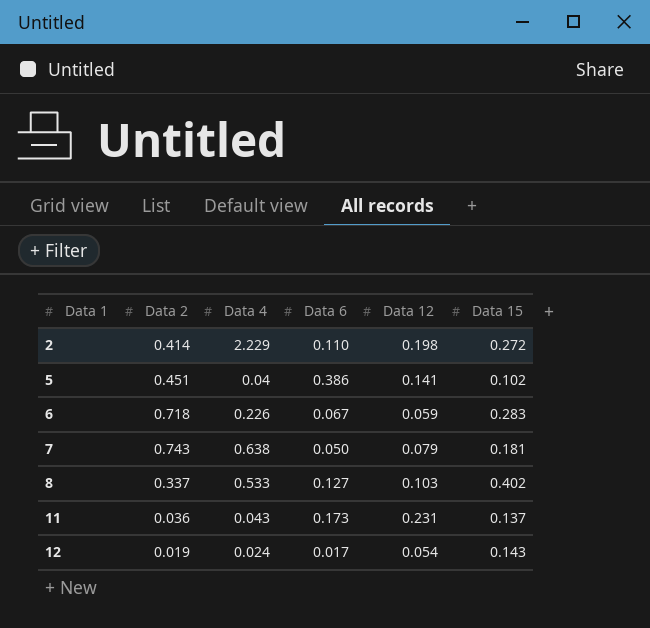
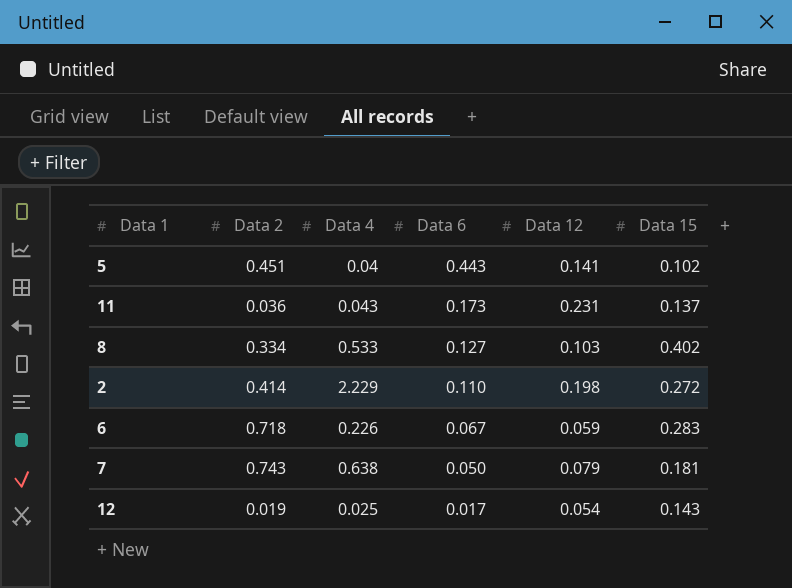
row order: Data 1 ascending -> Data 6 descending
5 | Data 6: 0.386 -> 0.443
8 | Data 2: 0.337 -> 0.334
12 | Data 4: 0.024 -> 0.025

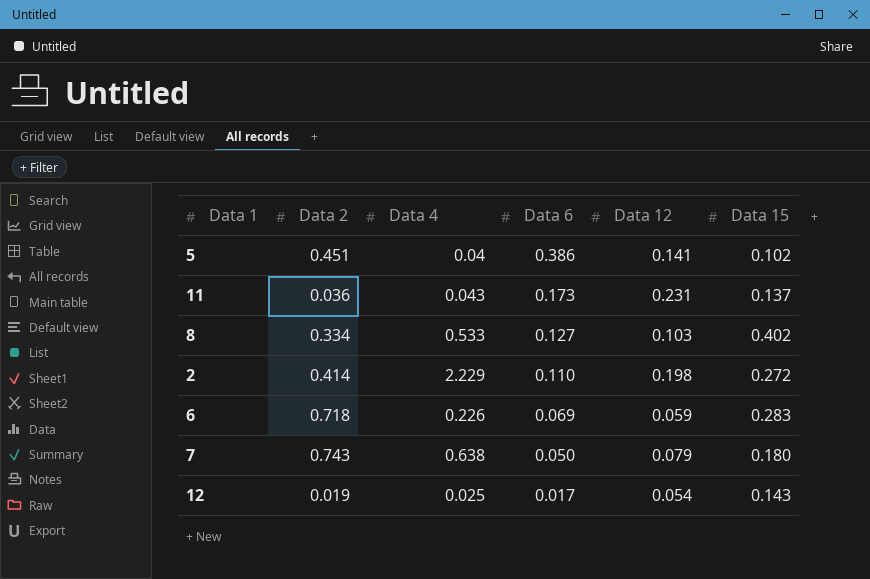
5 | Data 6: 0.443 -> 0.386
6 | Data 6: 0.067 -> 0.069
7 | Data 15: 0.181 -> 0.180

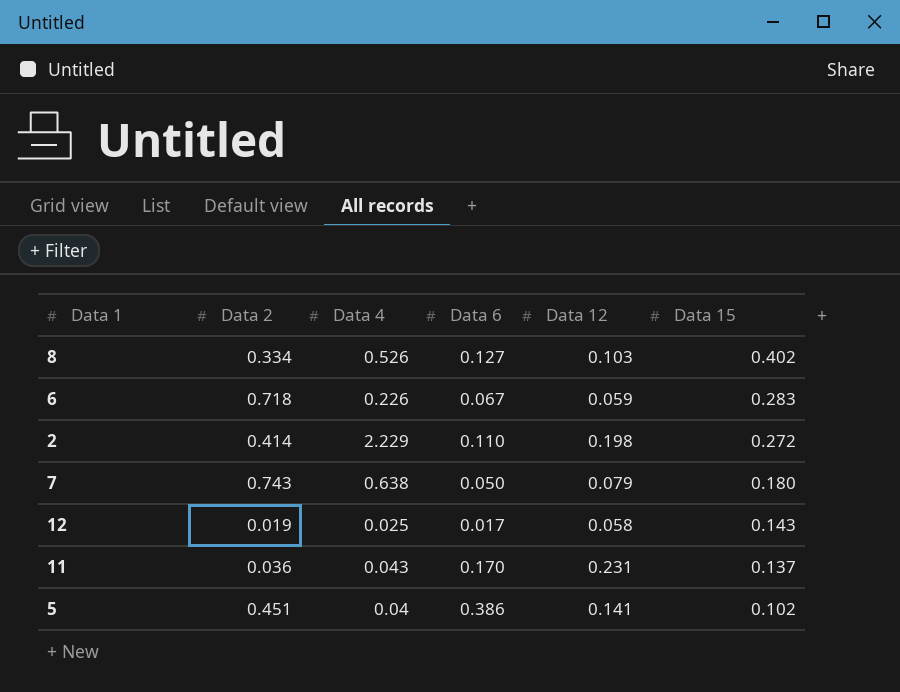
row order: Data 6 descending -> Data 15 descending
8 | Data 4: 0.533 -> 0.526
6 | Data 6: 0.069 -> 0.067
12 | Data 12: 0.054 -> 0.058
11 | Data 6: 0.173 -> 0.170

